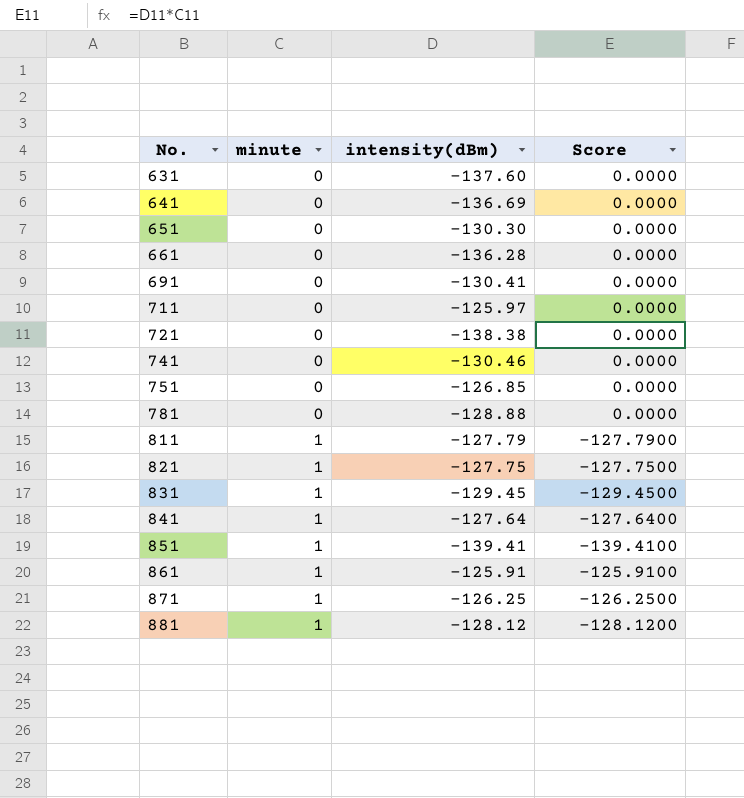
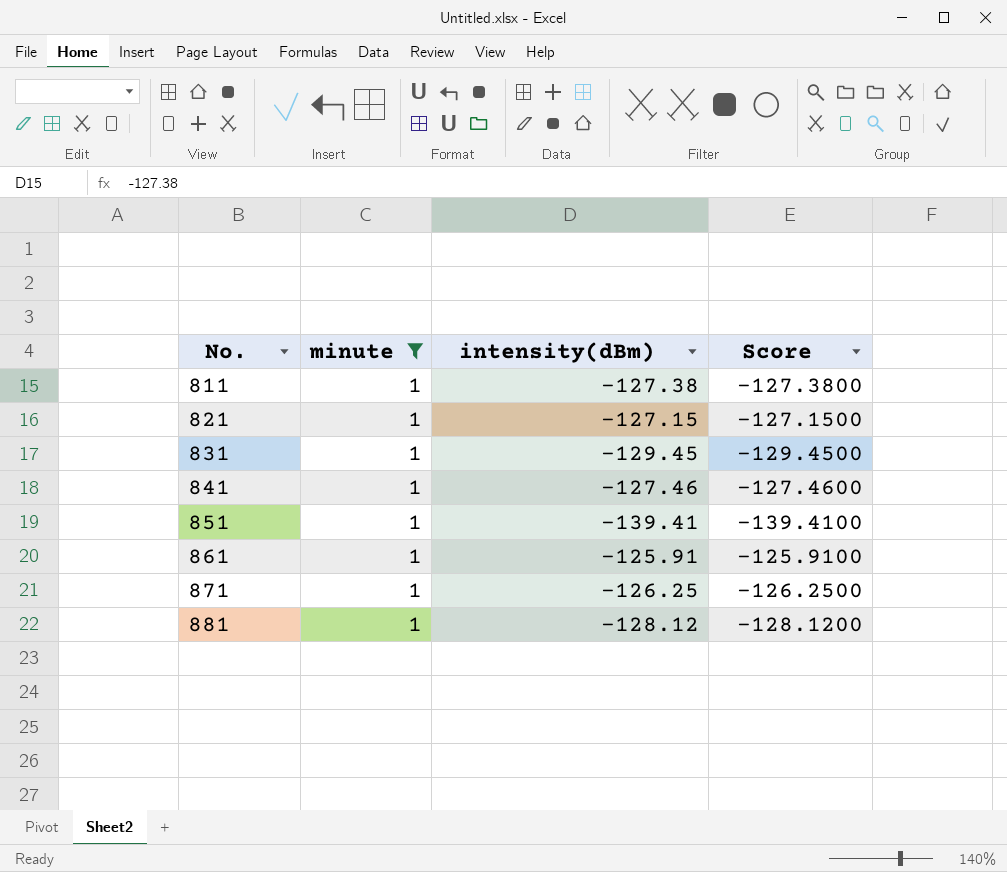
filter: none -> minute = 1
811 | intensity(dBm): -127.79 -> -127.38
811 | Score: -127.7900 -> -127.3800
821 | intensity(dBm): -127.75 -> -127.15
821 | Score: -127.7500 -> -127.1500
841 | intensity(dBm): -127.64 -> -127.46
841 | Score: -127.6400 -> -127.4600

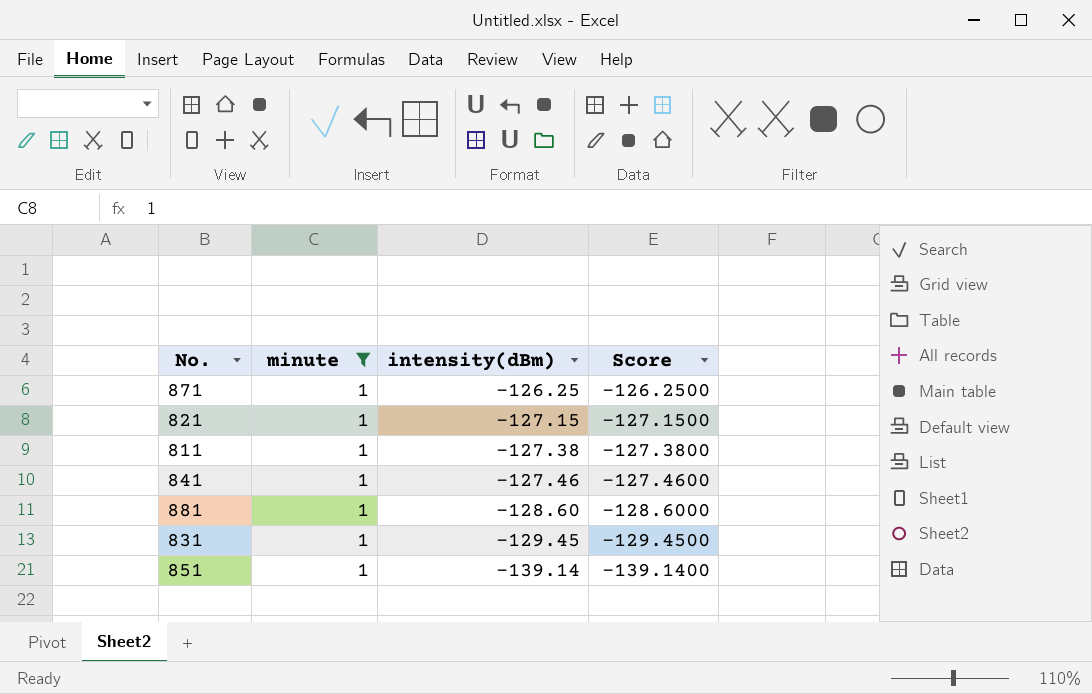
row order: No. ascending -> intensity(dBm) descending
row 861: 1 | -125.91 | -125.9100 -> none
881 | intensity(dBm): -128.12 -> -128.60
881 | Score: -128.1200 -> -128.6000
851 | intensity(dBm): -139.41 -> -139.14
851 | Score: -139.4100 -> -139.1400

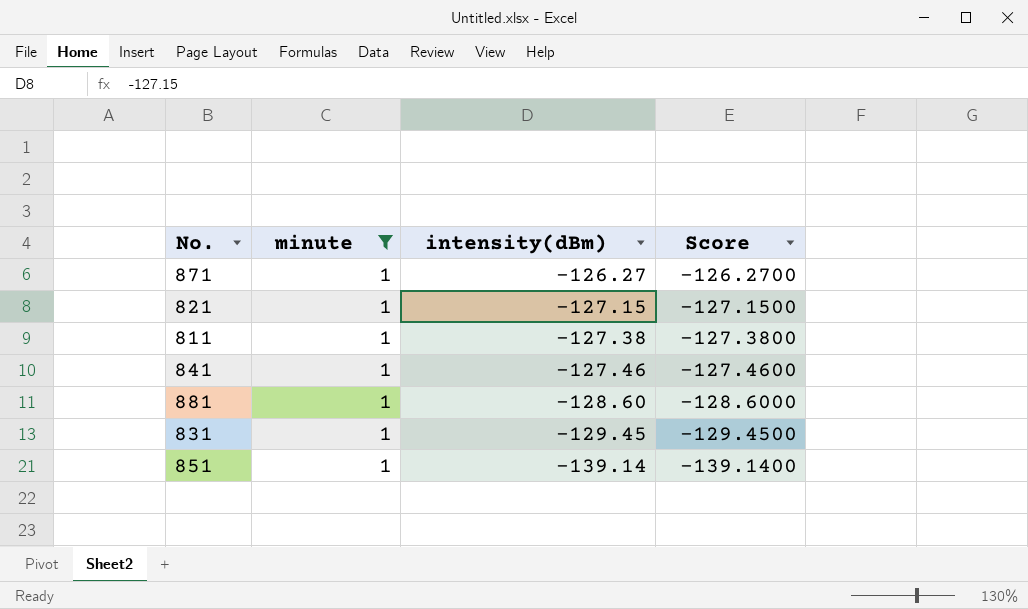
871 | intensity(dBm): -126.25 -> -126.27
871 | Score: -126.2500 -> -126.2700

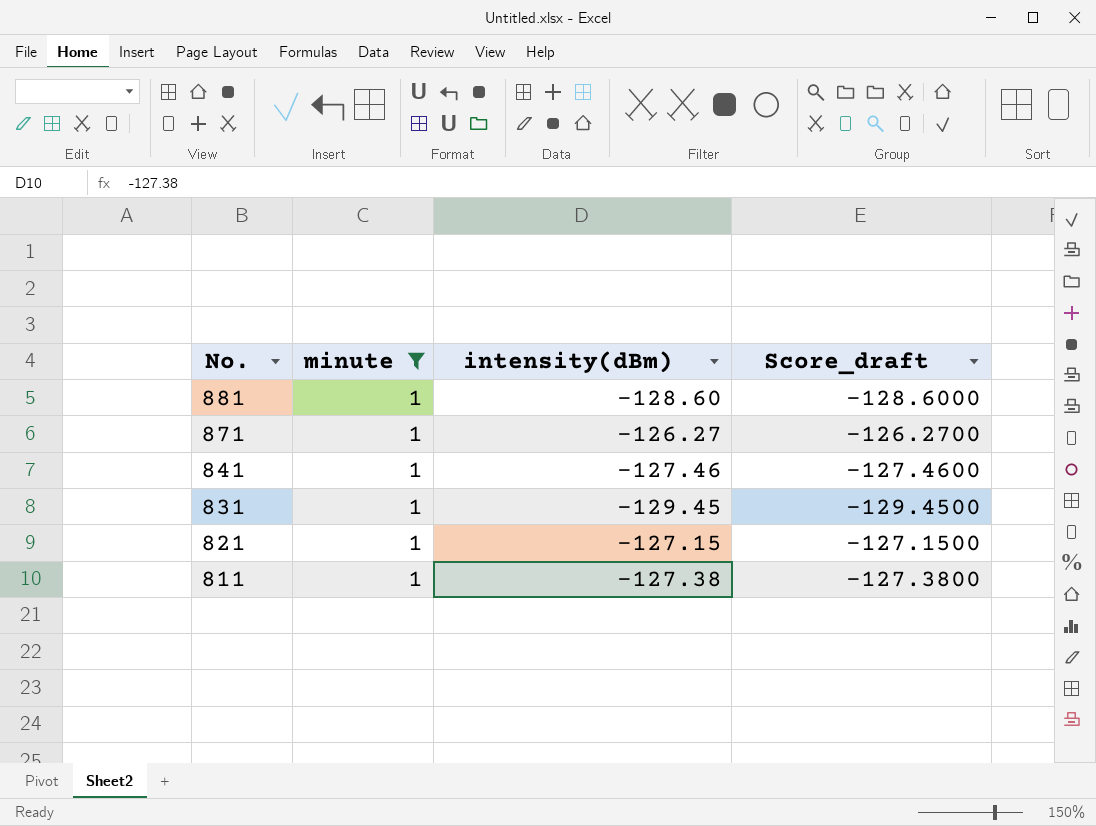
row order: intensity(dBm) descending -> No. descending
column name: Score -> Score_draft
row 851: 1 | -139.14 | -139.1400 -> none

